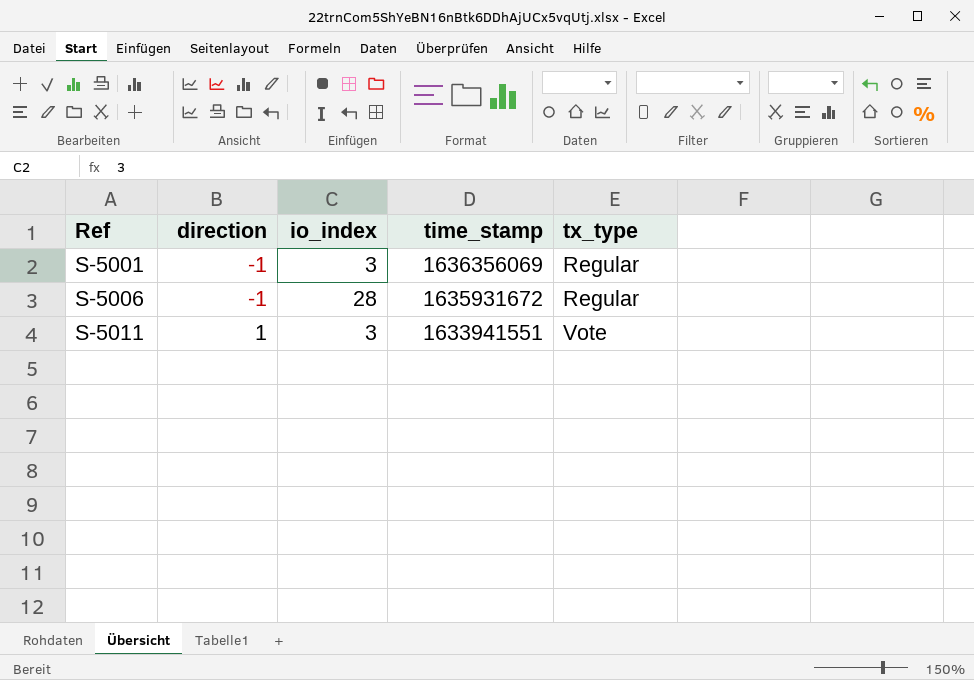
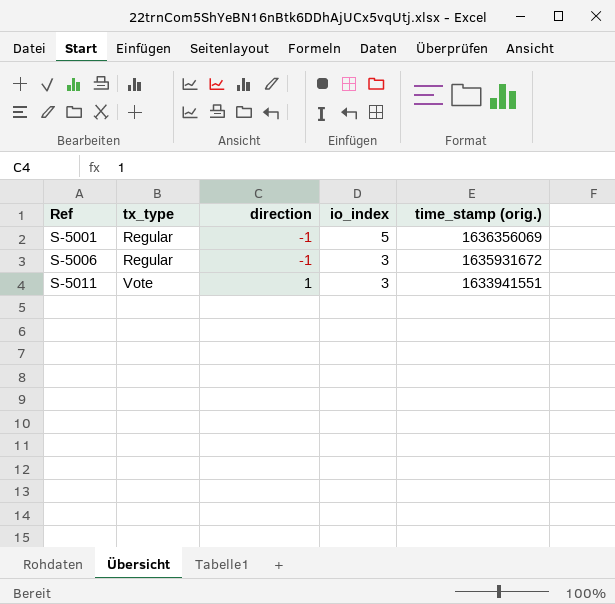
column tx_type | position: 5 -> 2
column name: time_stamp -> time_stamp (orig.)
S-5001 | io_index: 3 -> 5
S-5006 | io_index: 28 -> 3

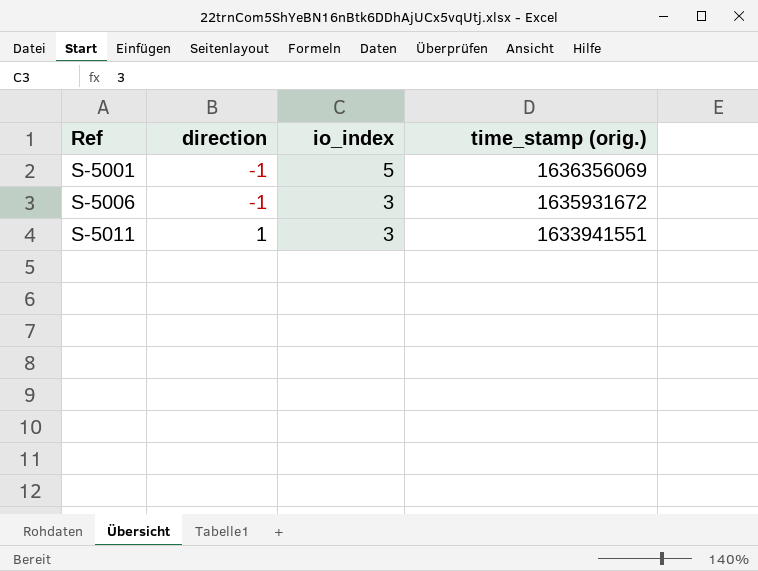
column tx_type | position: 2 -> none

